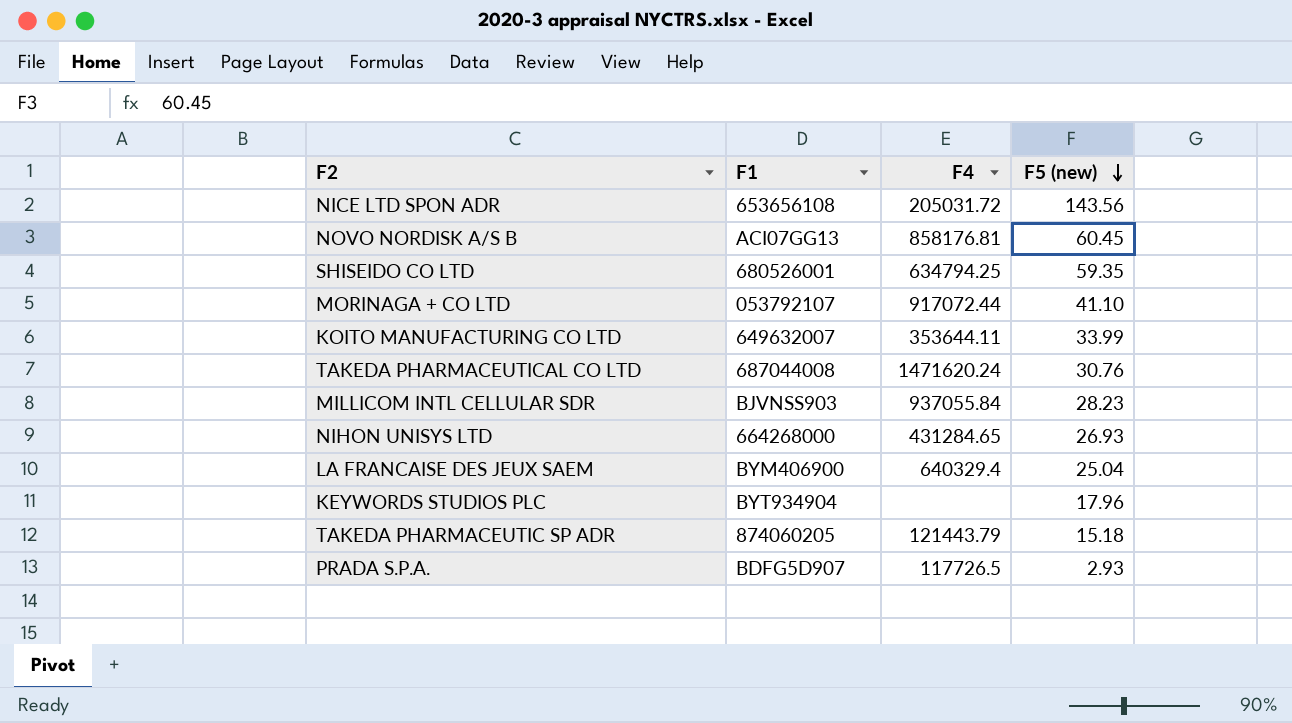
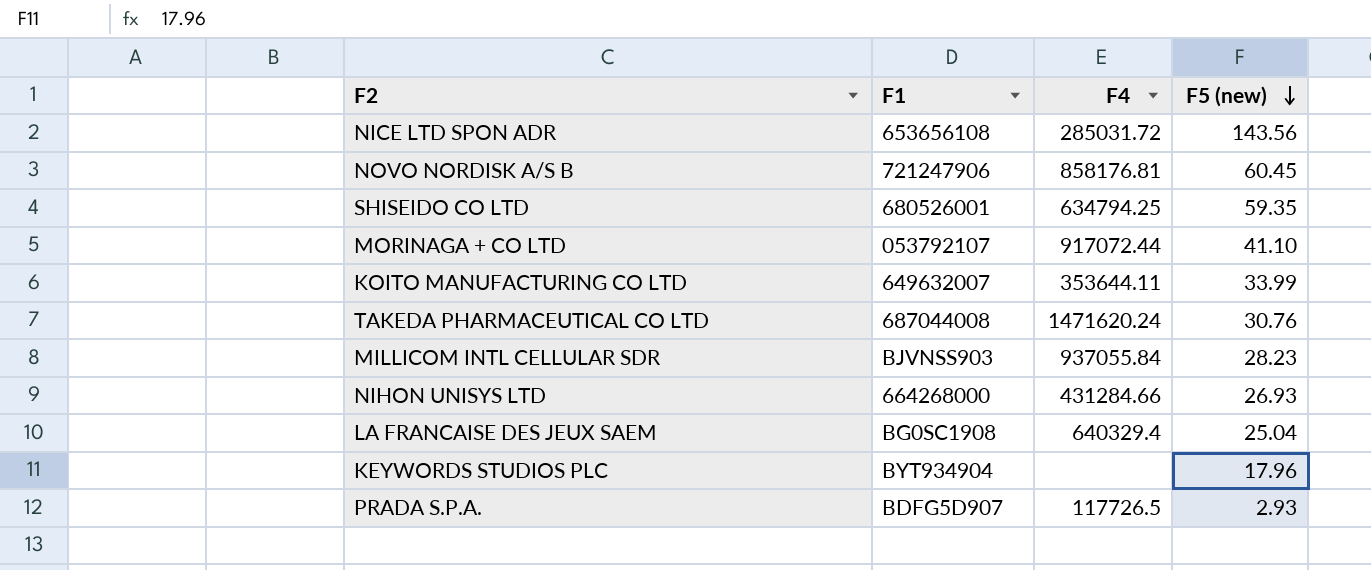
row TAKEDA PHARMACEUTIC SP ADR: 874060205 | 121443.79 | 15.18 -> none
NICE LTD SPON ADR | F4: 205031.72 -> 285031.72
NOVO NORDISK A/S B | F1: ACI07GG13 -> 721247906
NIHON UNISYS LTD | F4: 431284.65 -> 431284.66
LA FRANCAISE DES JEUX SAEM | F1: BYM406900 -> BG0SC1908

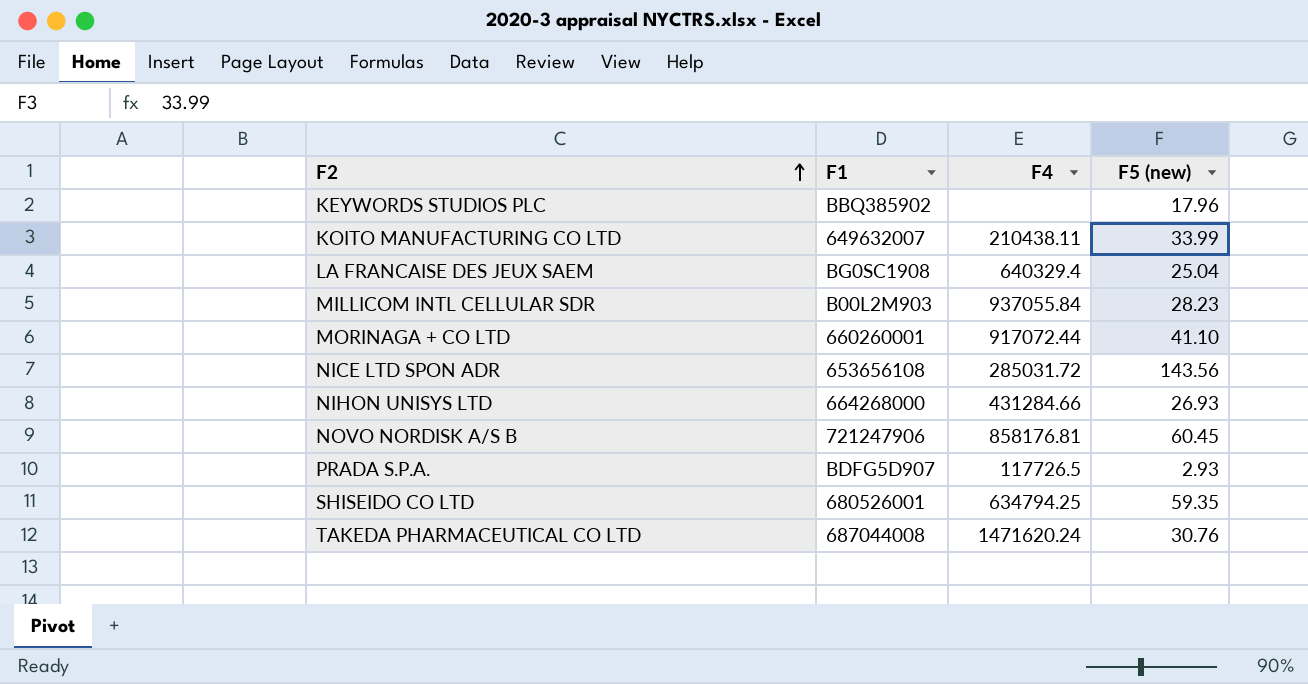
row order: F5 (new) descending -> F2 ascending
KEYWORDS STUDIOS PLC | F1: BYT934904 -> BBQ385902
KOITO MANUFACTURING CO LTD | F4: 353644.11 -> 210438.11
MILLICOM INTL CELLULAR SDR | F1: BJVNSS903 -> B00L2M903
MORINAGA + CO LTD | F1: 053792107 -> 660260001

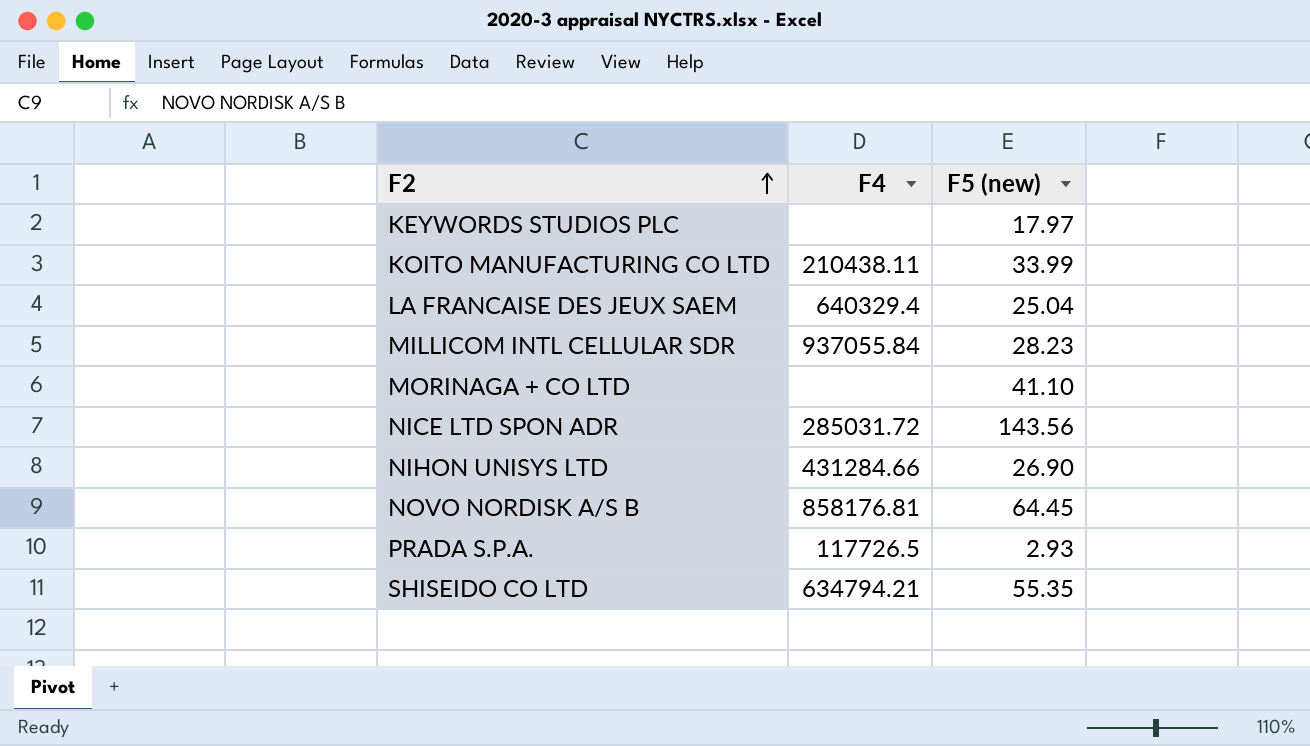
column F1 | position: 2 -> none
row TAKEDA PHARMACEUTICAL CO LTD: 687044008 | 1471620.24 | 30.76 -> none
KEYWORDS STUDIOS PLC | F5 (new): 17.96 -> 17.97
MORINAGA + CO LTD | F4: 917072.44 -> none
NIHON UNISYS LTD | F5 (new): 26.93 -> 26.90
NOVO NORDISK A/S B | F5 (new): 60.45 -> 64.45
SHISEIDO CO LTD | F4: 634794.25 -> 634794.21
SHISEIDO CO LTD | F5 (new): 59.35 -> 55.35

